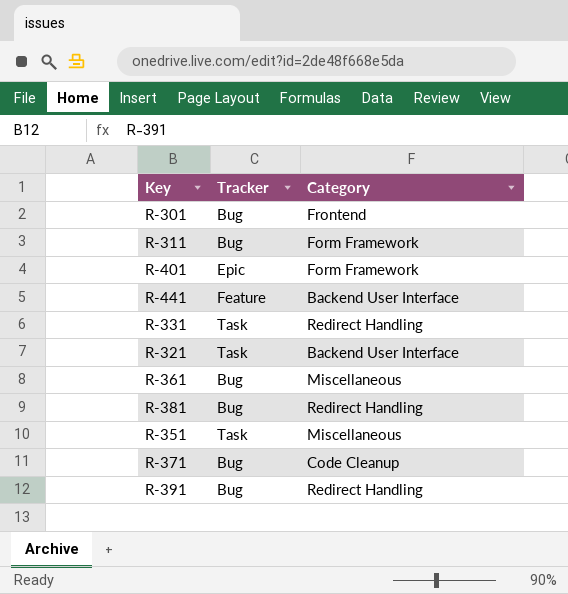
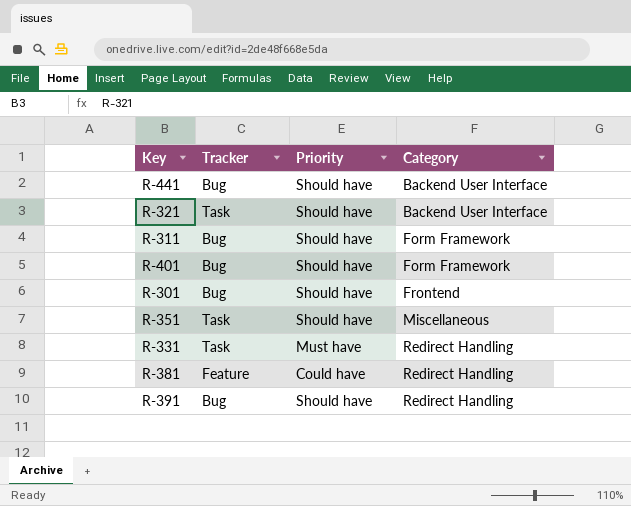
row order: none -> Category ascending
column Priority | position: none -> 3
row R-361: Bug | Miscellaneous -> none
row R-371: Bug | Code Cleanup -> none
R-441 | Tracker: Feature -> Bug
R-401 | Tracker: Epic -> Bug
R-381 | Tracker: Bug -> Feature

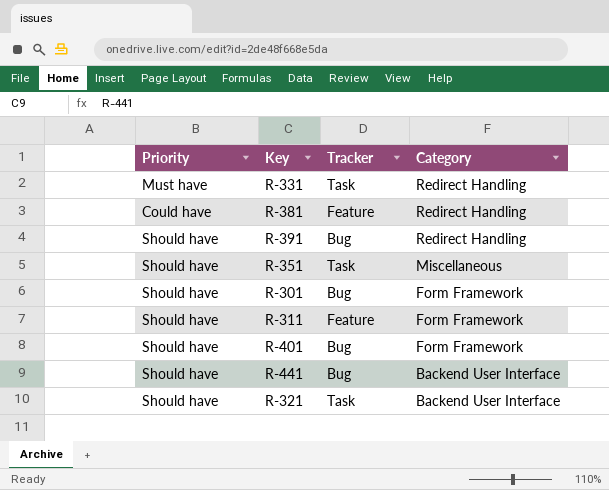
row order: Category ascending -> Category descending
column Priority | position: 3 -> 1
R-301 | Category: Frontend -> Form Framework
R-311 | Tracker: Bug -> Feature

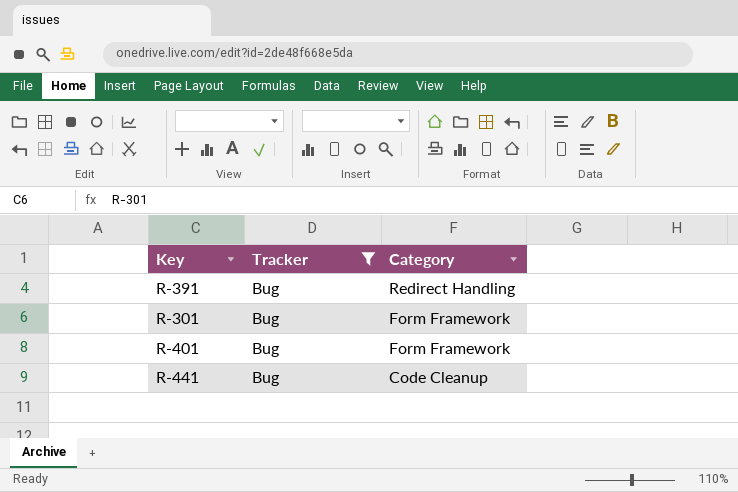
filter: none -> Tracker = Bug
column Priority | position: 1 -> none
R-441 | Category: Backend User Interface -> Code Cleanup

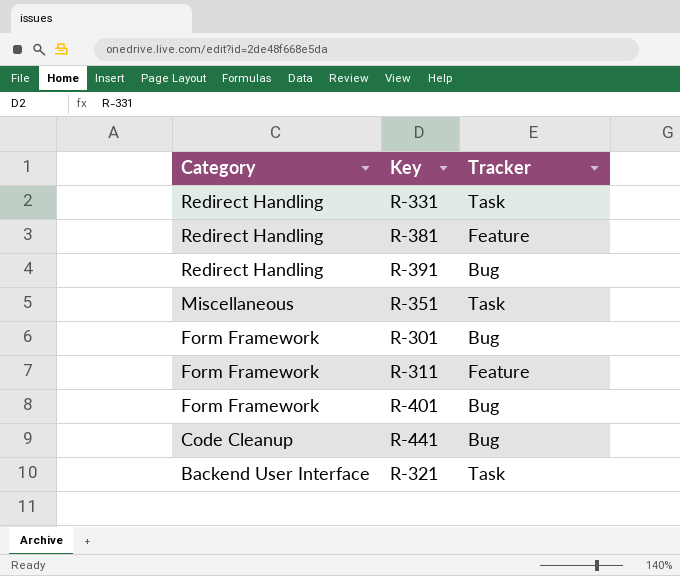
filter: Tracker = Bug -> none
column Category | position: 3 -> 1

